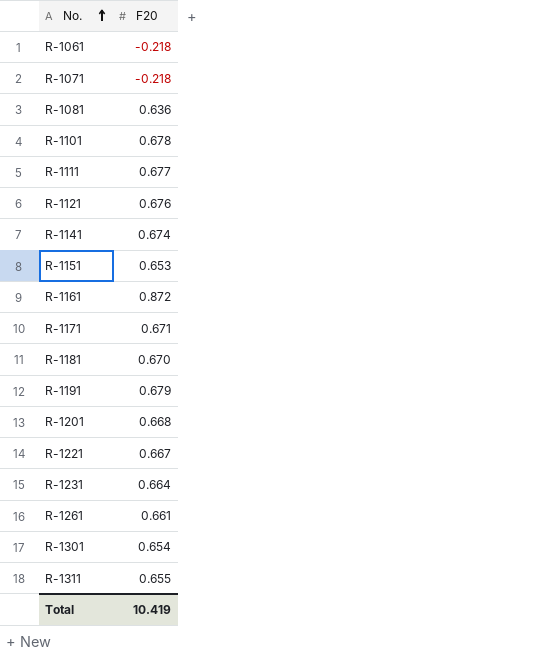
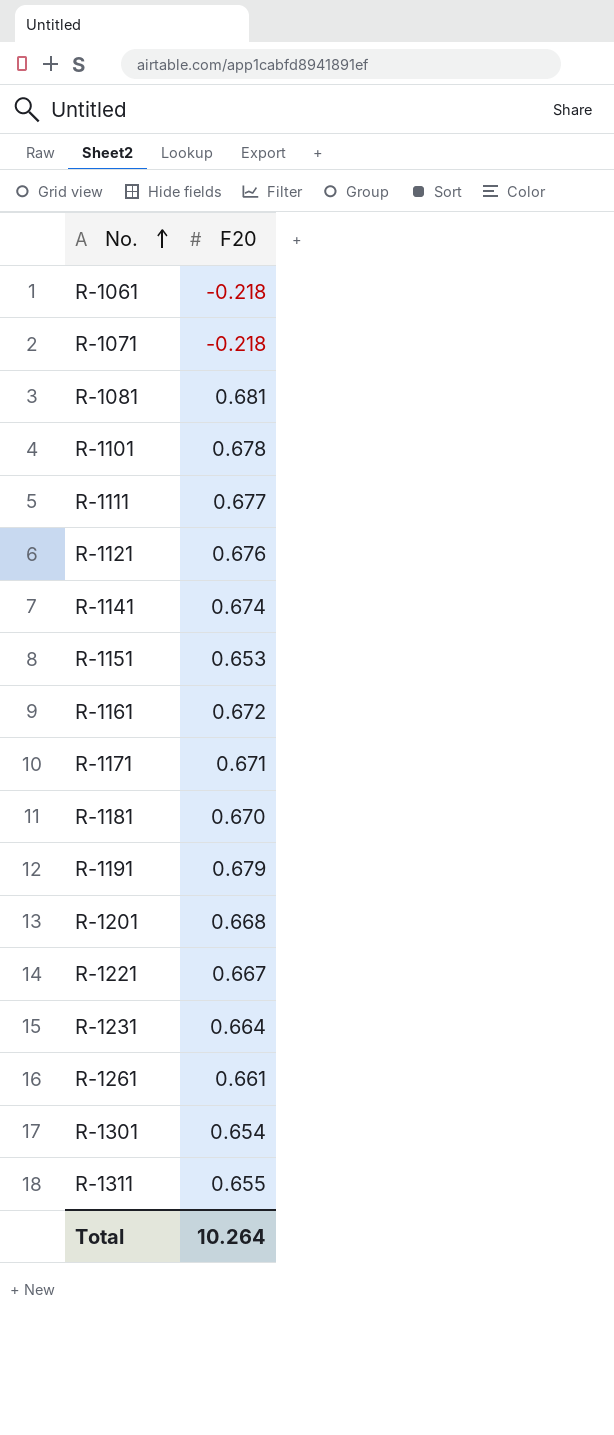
R-1081 | F20: 0.636 -> 0.681
R-1161 | F20: 0.872 -> 0.672
Total | F20: 10.419 -> 10.264

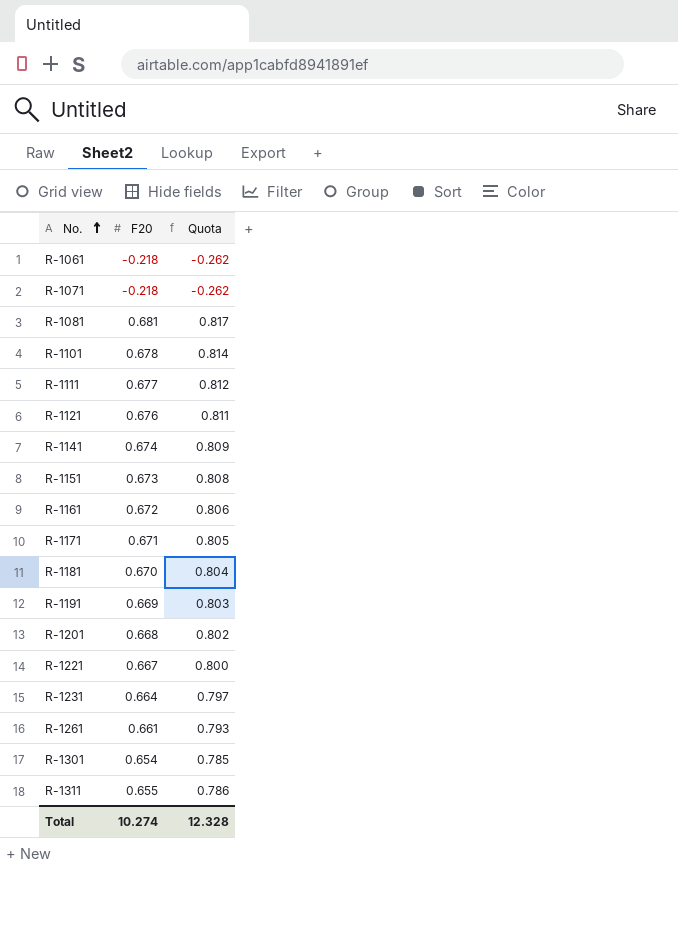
column Quota | formula: none -> [F20] * 1.2
R-1151 | F20: 0.653 -> 0.673
R-1191 | F20: 0.679 -> 0.669
Total | F20: 10.264 -> 10.274

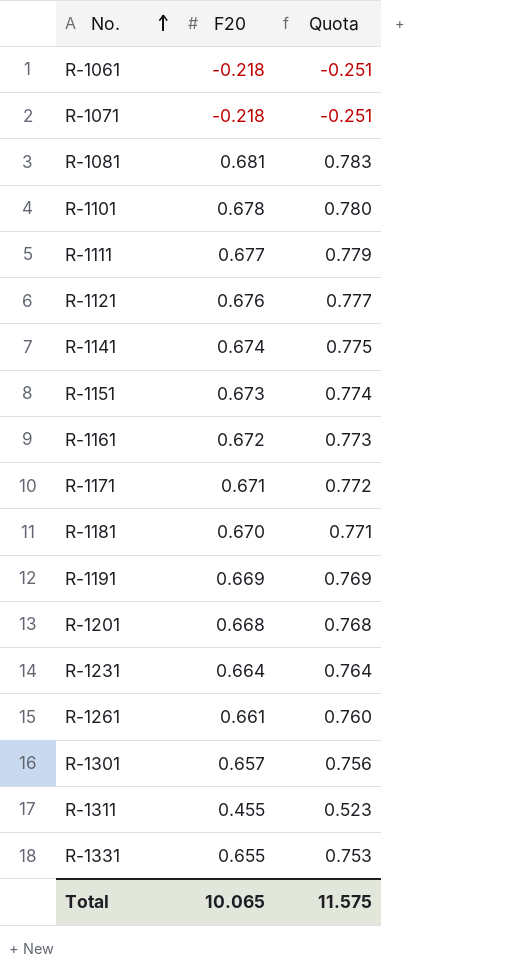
column Quota | formula: [F20] * 1.2 -> [F20] * 1.15
row R-1221: 0.667 | 0.800 -> none
R-1301 | F20: 0.654 -> 0.657
R-1311 | F20: 0.655 -> 0.455
row R-1331: none -> 0.655 | 0.753
Total | F20: 10.274 -> 10.065
Total | Quota: 12.328 -> 11.575

